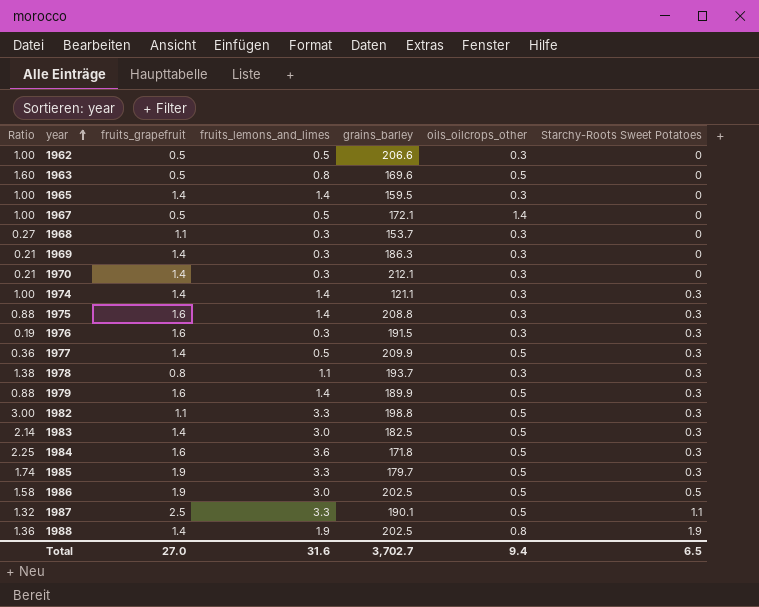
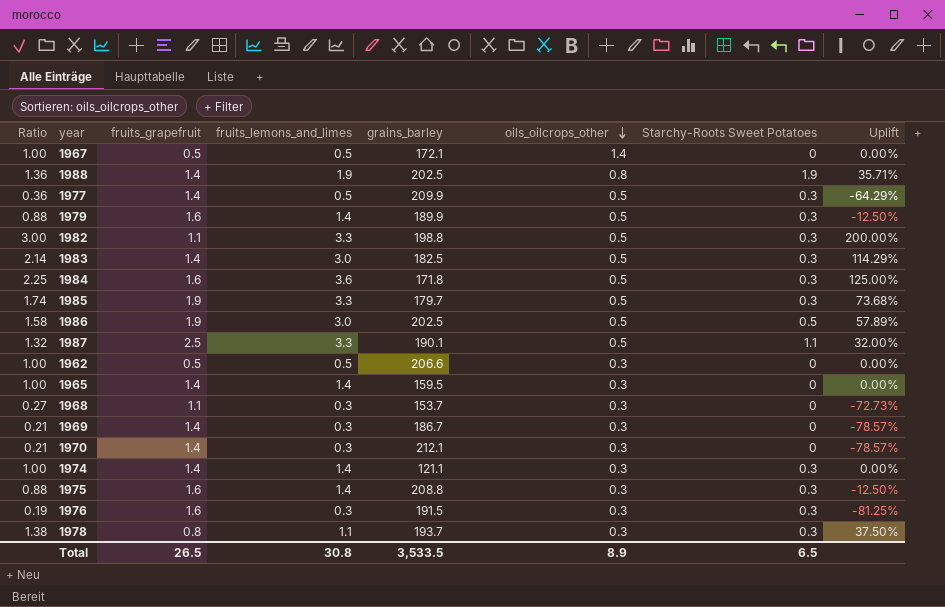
row order: year ascending -> oils_oilcrops_other descending
column Uplift | formula: none -> ([fruits_lemons_and_limes] - [fruits_grapefruit]) / [fruits_grapefruit]
row 1963: 1.60 | 0.5 | 0.8 | 169.6 | 0.5 | 0 -> none
1969 | grains_barley: 186.3 -> 186.7
Total | fruits_grapefruit: 27.0 -> 26.5
Total | fruits_lemons_and_limes: 31.6 -> 30.8
Total | grains_barley: 3,702.7 -> 3,533.5
Total | oils_oilcrops_other: 9.4 -> 8.9

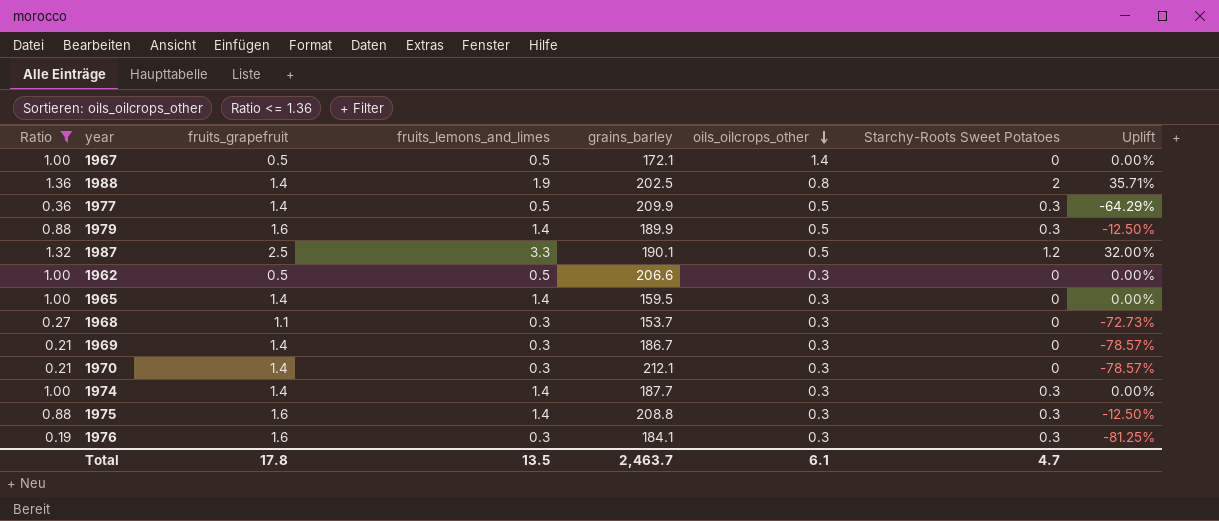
filter: none -> Ratio <= 1.36
1988 | Starchy-Roots Sweet Potatoes: 1.9 -> 2
1987 | Starchy-Roots Sweet Potatoes: 1.1 -> 1.2
1974 | grains_barley: 121.1 -> 187.7
1976 | grains_barley: 191.5 -> 184.1
Total | fruits_grapefruit: 26.5 -> 17.8
Total | fruits_lemons_and_limes: 30.8 -> 13.5
Total | grains_barley: 3,533.5 -> 2,463.7
Total | oils_oilcrops_other: 8.9 -> 6.1
Total | Starchy-Roots Sweet Potatoes: 6.5 -> 4.7

